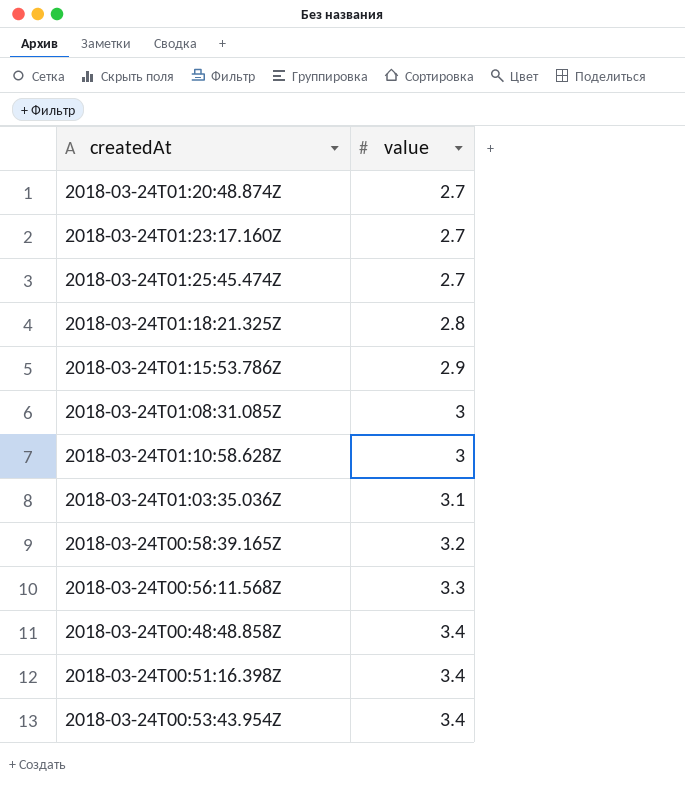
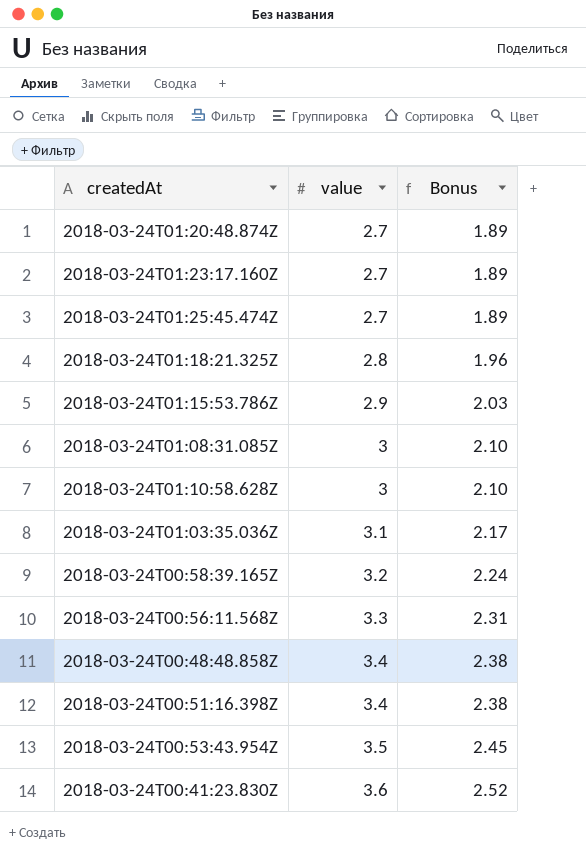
column Bonus | formula: none -> [value] * 0.7
2018-03-24T00:53:43.954Z | value: 3.4 -> 3.5
row 2018-03-24T00:41:23.830Z: none -> 3.6 | 2.52

